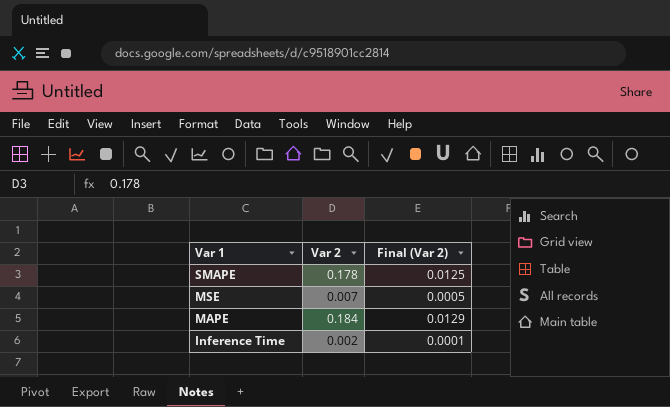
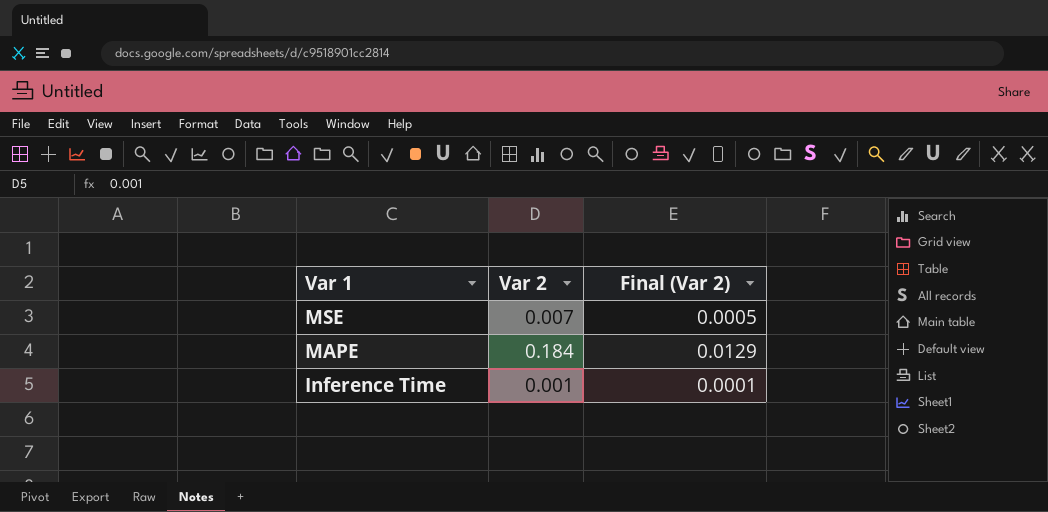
row SMAPE: 0.178 | 0.0125 -> none
Inference Time | Var 2: 0.002 -> 0.001

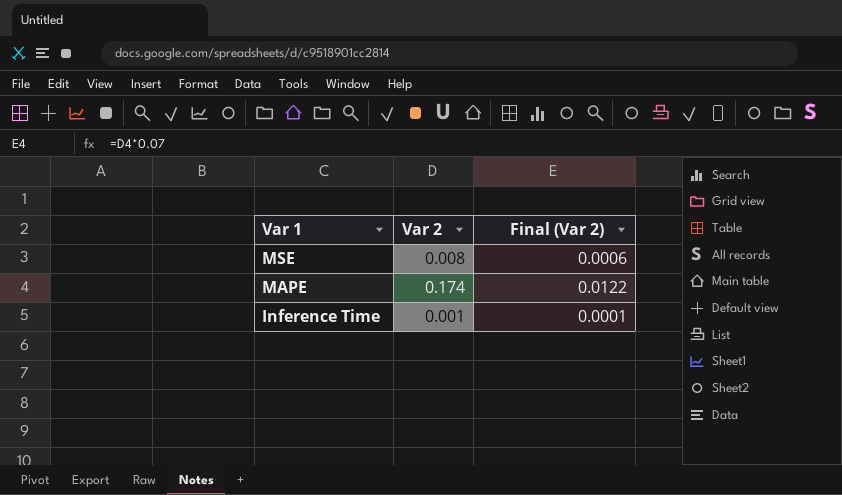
MSE | Var 2: 0.007 -> 0.008
MSE | Final (Var 2): 0.0005 -> 0.0006
MAPE | Var 2: 0.184 -> 0.174
MAPE | Final (Var 2): 0.0129 -> 0.0122

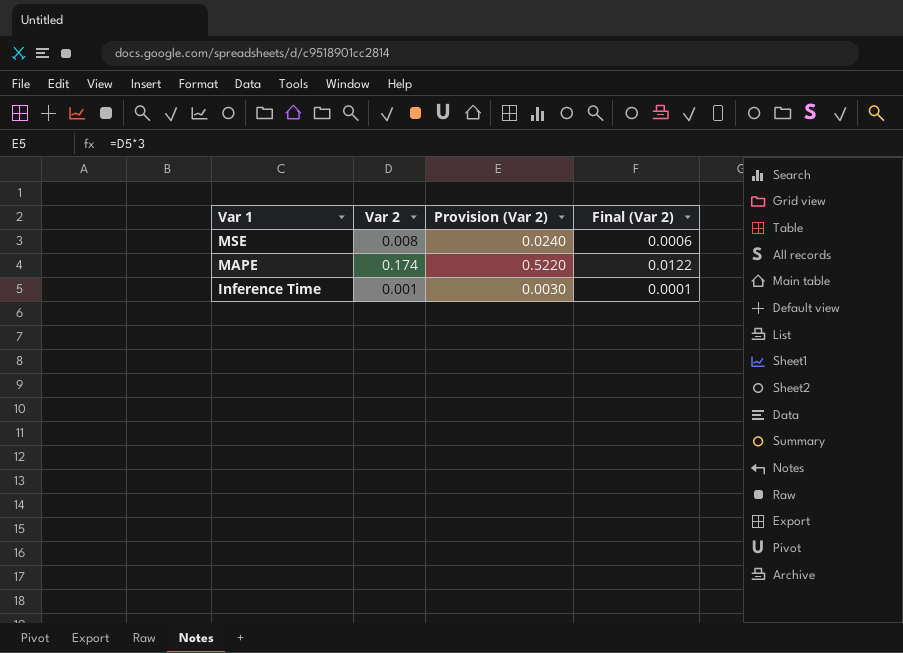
column Provision (Var 2) | formula: none -> [Var 2] * 3

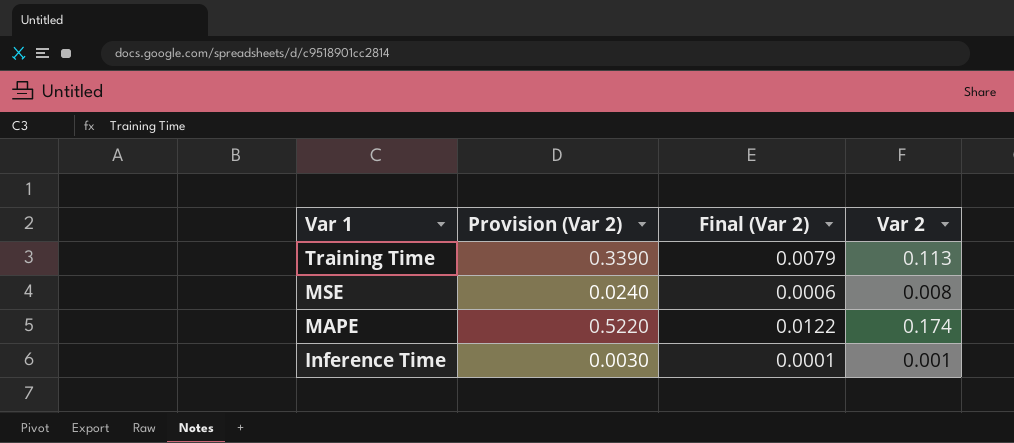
column Var 2 | position: 2 -> 4
row Training Time: none -> 0.3390 | 0.0079 | 0.113

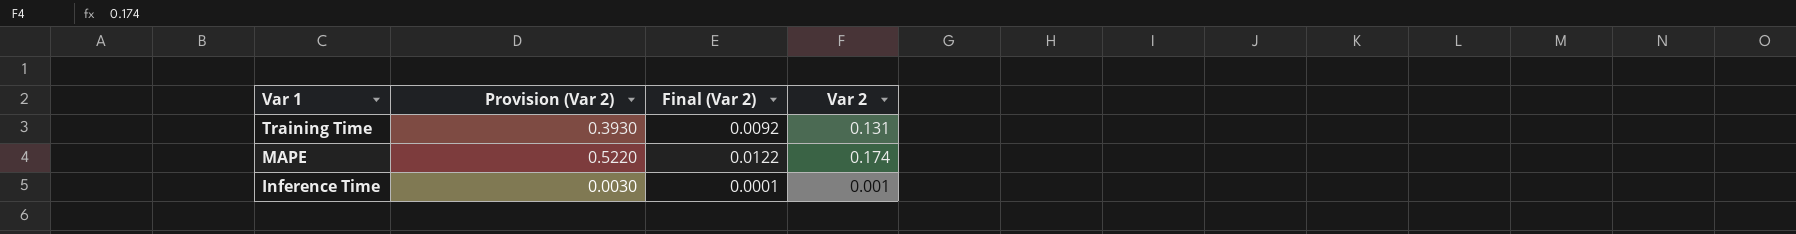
row MSE: 0.0240 | 0.0006 | 0.008 -> none
Training Time | Provision (Var 2): 0.3390 -> 0.3930
Training Time | Final (Var 2): 0.0079 -> 0.0092
Training Time | Var 2: 0.113 -> 0.131

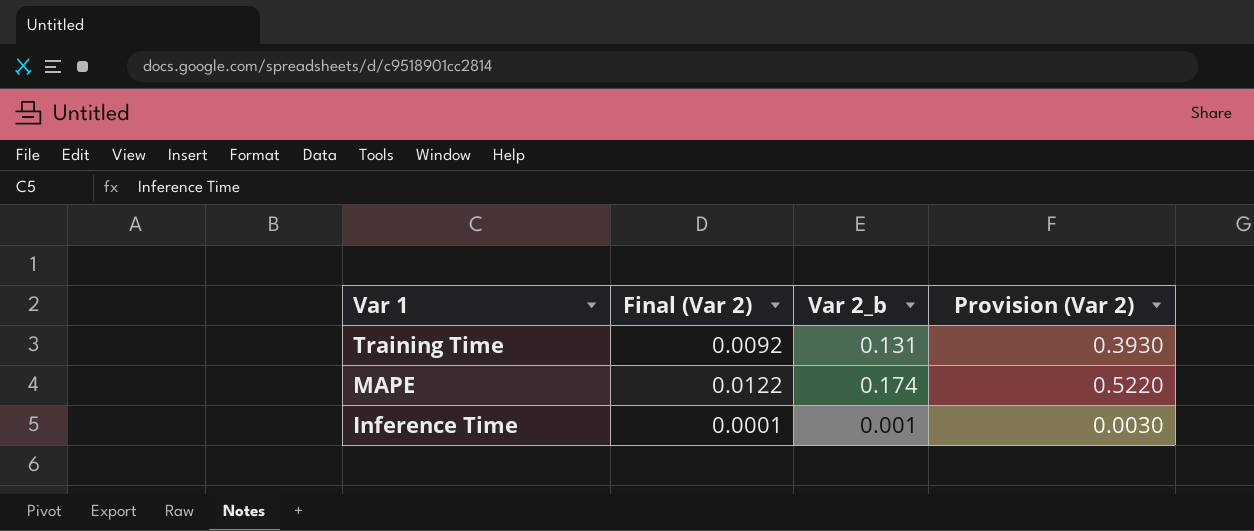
column name: Var 2 -> Var 2_b
column Provision (Var 2) | position: 2 -> 4

